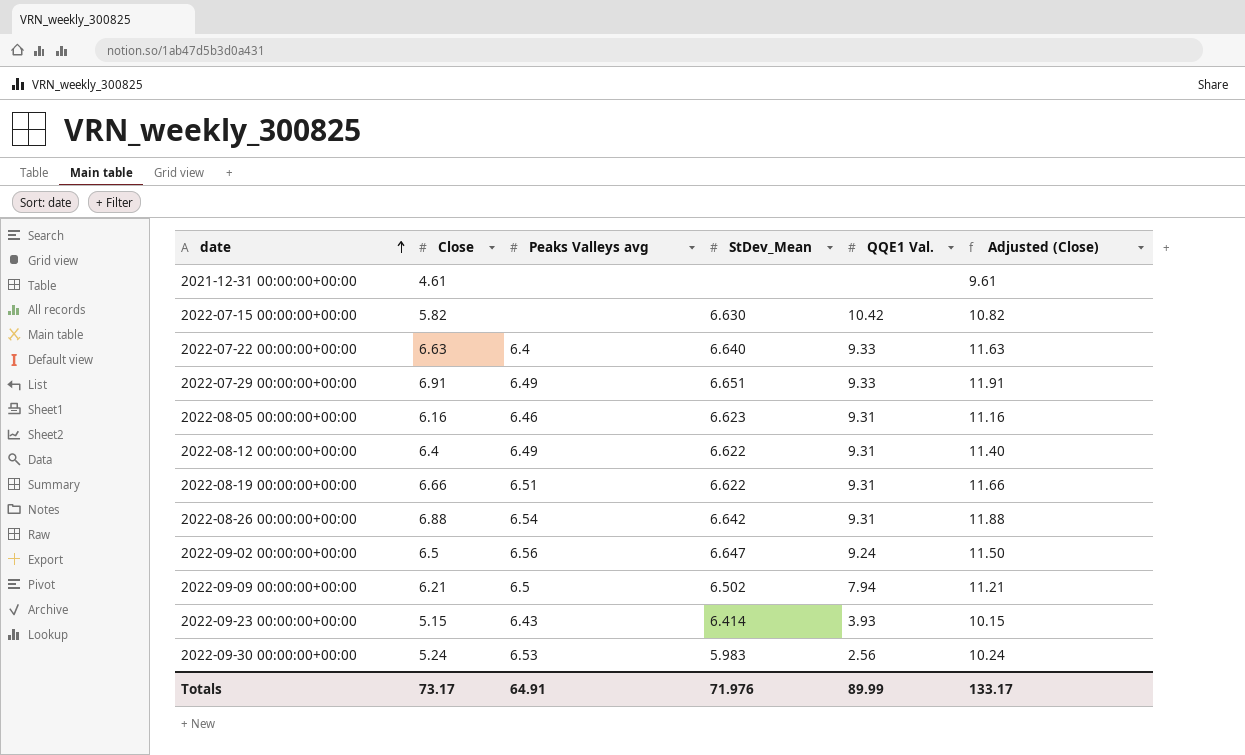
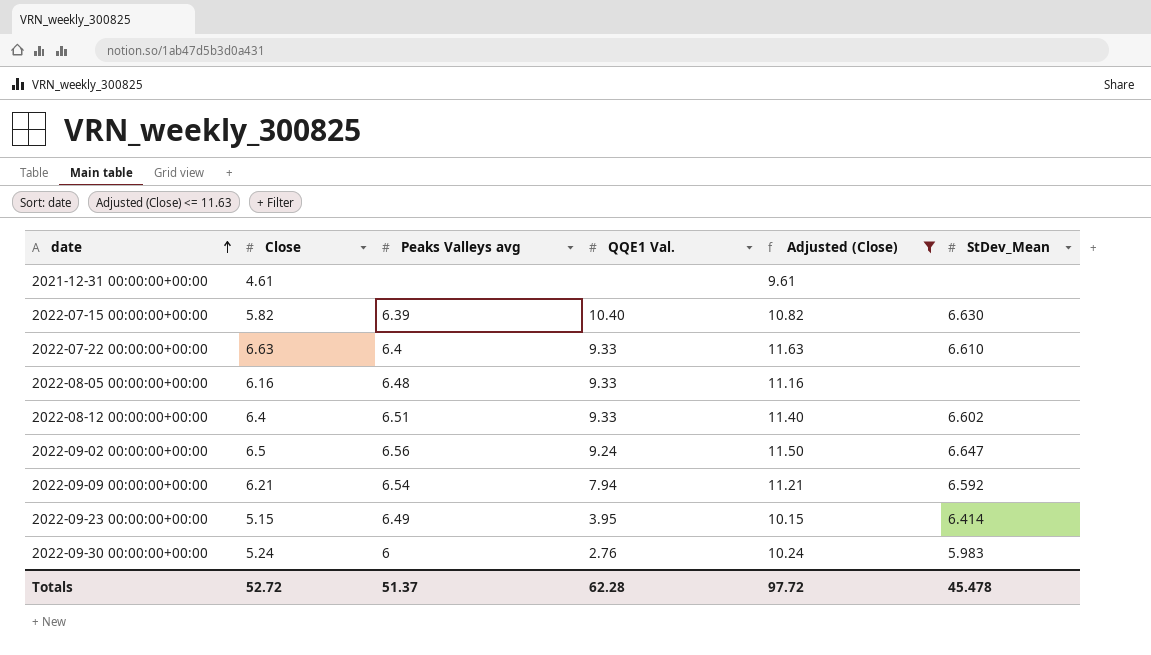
filter: none -> Adjusted (Close) <= 11.63
column StDev_Mean | position: 4 -> 6
2022-07-15 00:00:00+00:00 | Peaks Valleys avg: none -> 6.39
2022-07-15 00:00:00+00:00 | QQE1 Val.: 10.42 -> 10.40
2022-07-22 00:00:00+00:00 | StDev_Mean: 6.640 -> 6.610
2022-08-05 00:00:00+00:00 | Peaks Valleys avg: 6.46 -> 6.48
2022-08-05 00:00:00+00:00 | QQE1 Val.: 9.31 -> 9.33
2022-08-05 00:00:00+00:00 | StDev_Mean: 6.623 -> none
2022-08-12 00:00:00+00:00 | Peaks Valleys avg: 6.49 -> 6.51
2022-08-12 00:00:00+00:00 | QQE1 Val.: 9.31 -> 9.33
2022-08-12 00:00:00+00:00 | StDev_Mean: 6.622 -> 6.602
2022-09-09 00:00:00+00:00 | Peaks Valleys avg: 6.5 -> 6.54
2022-09-09 00:00:00+00:00 | StDev_Mean: 6.502 -> 6.592
2022-09-23 00:00:00+00:00 | Peaks Valleys avg: 6.43 -> 6.49
2022-09-23 00:00:00+00:00 | QQE1 Val.: 3.93 -> 3.95
2022-09-30 00:00:00+00:00 | Peaks Valleys avg: 6.53 -> 6
2022-09-30 00:00:00+00:00 | QQE1 Val.: 2.56 -> 2.76
Totals | Close: 73.17 -> 52.72
Totals | Peaks Valleys avg: 64.91 -> 51.37
Totals | QQE1 Val.: 89.99 -> 62.28
Totals | Adjusted (Close): 133.17 -> 97.72
Totals | StDev_Mean: 71.976 -> 45.478

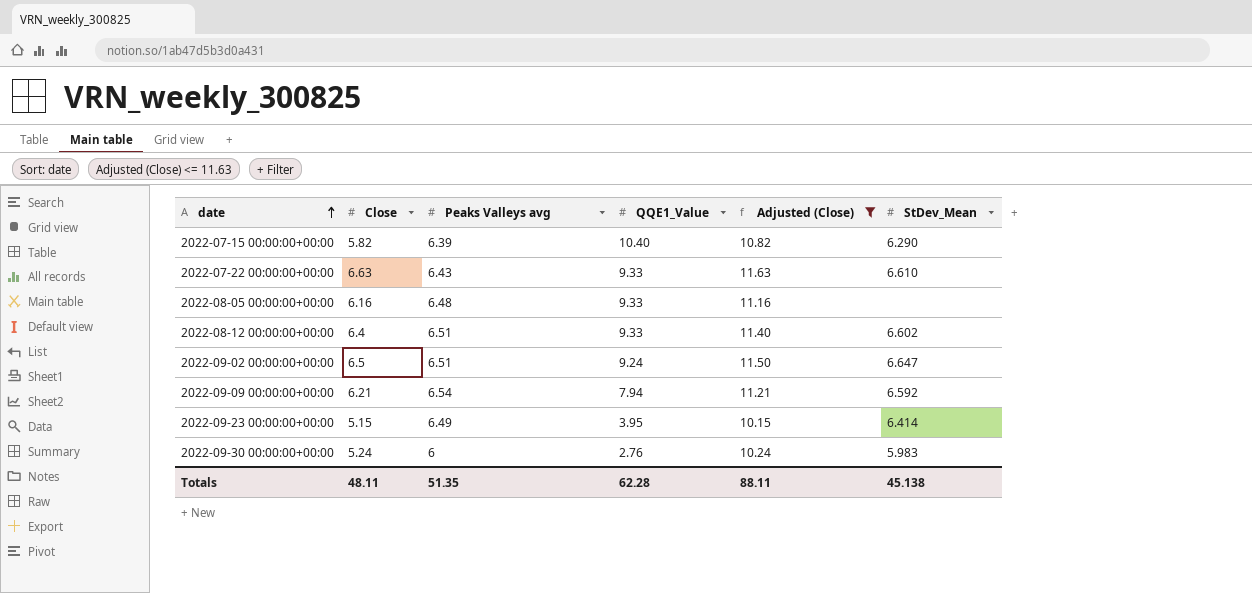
column name: QQE1 Val. -> QQE1_Value
row 2021-12-31 00:00:00+00:00: 4.61 | none | none | 9.61 | none -> none
2022-07-15 00:00:00+00:00 | StDev_Mean: 6.630 -> 6.290
2022-07-22 00:00:00+00:00 | Peaks Valleys avg: 6.4 -> 6.43
2022-09-02 00:00:00+00:00 | Peaks Valleys avg: 6.56 -> 6.51
Totals | Close: 52.72 -> 48.11
Totals | Peaks Valleys avg: 51.37 -> 51.35
Totals | Adjusted (Close): 97.72 -> 88.11
Totals | StDev_Mean: 45.478 -> 45.138

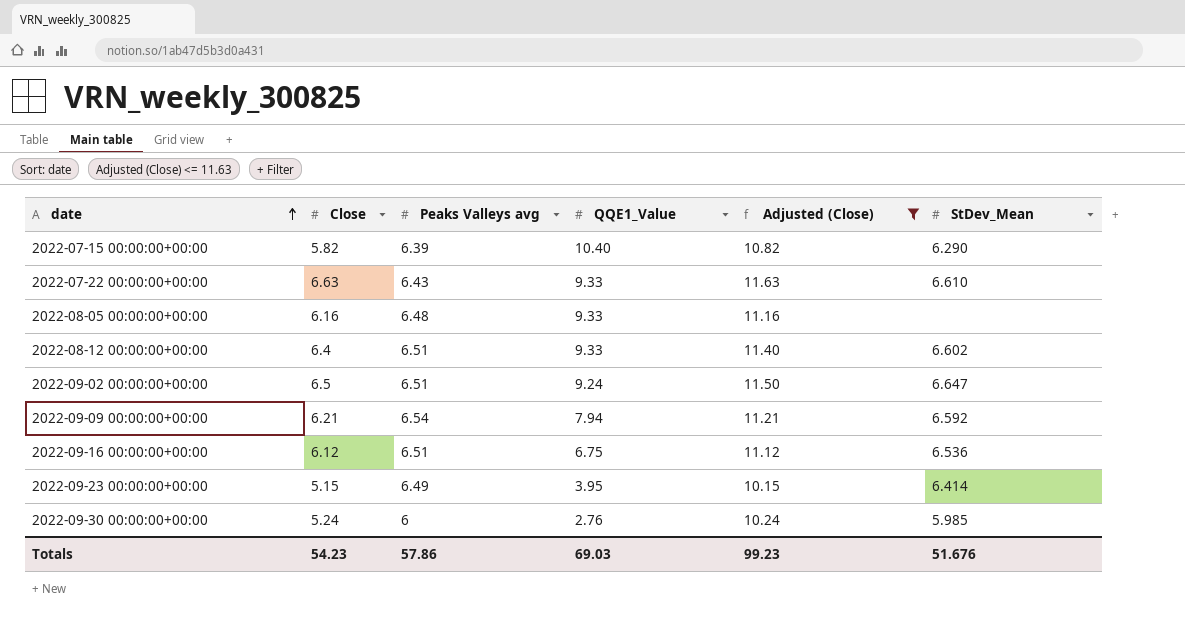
row 2022-09-16 00:00:00+00:00: none -> 6.12 | 6.51 | 6.75 | 11.12 | 6.536
2022-09-30 00:00:00+00:00 | StDev_Mean: 5.983 -> 5.985
Totals | Close: 48.11 -> 54.23
Totals | Peaks Valleys avg: 51.35 -> 57.86
Totals | QQE1_Value: 62.28 -> 69.03
Totals | Adjusted (Close): 88.11 -> 99.23
Totals | StDev_Mean: 45.138 -> 51.676

